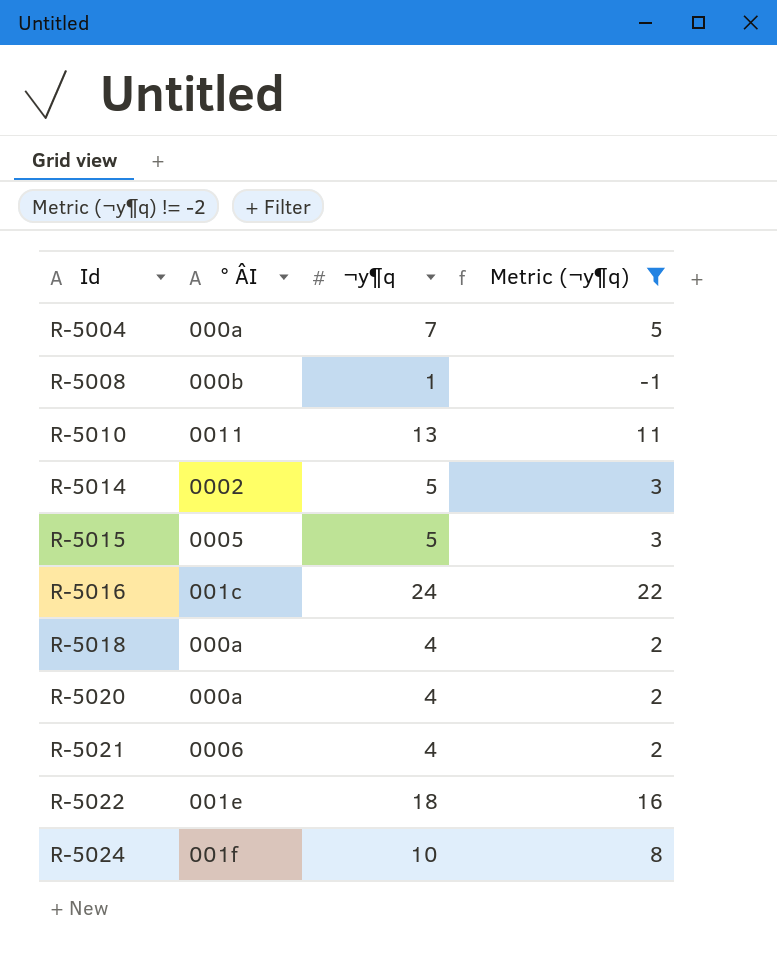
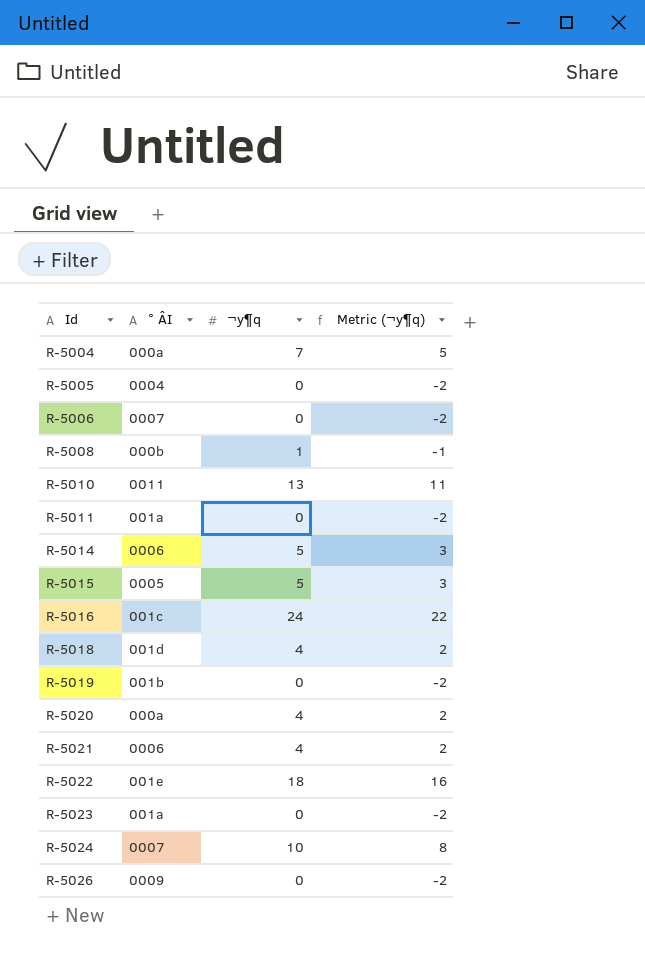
filter: Metric (¬y¶q) != -2 -> none
R-5014 | ° ÂI: 0002 -> 0006
R-5018 | ° ÂI: 000a -> 001d
R-5024 | ° ÂI: 001f -> 0007

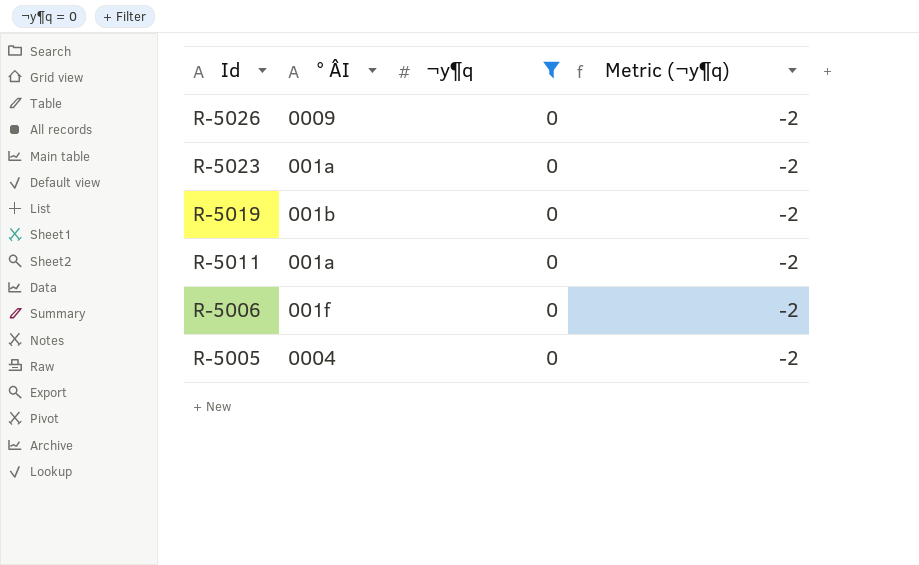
filter: none -> ¬y¶q = 0
row order: Id ascending -> Id descending
R-5006 | ° ÂI: 0007 -> 001f

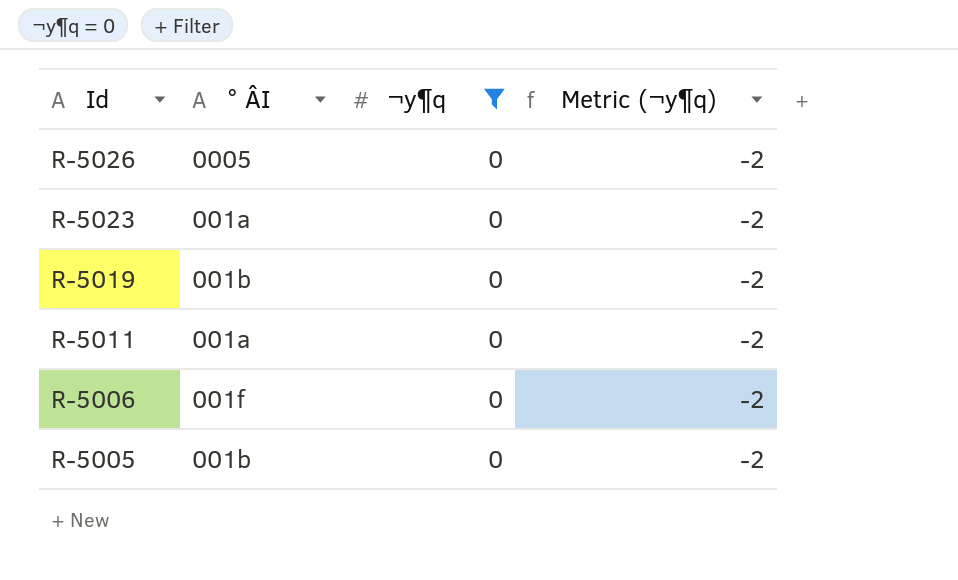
R-5026 | ° ÂI: 0009 -> 0005
R-5005 | ° ÂI: 0004 -> 001b

